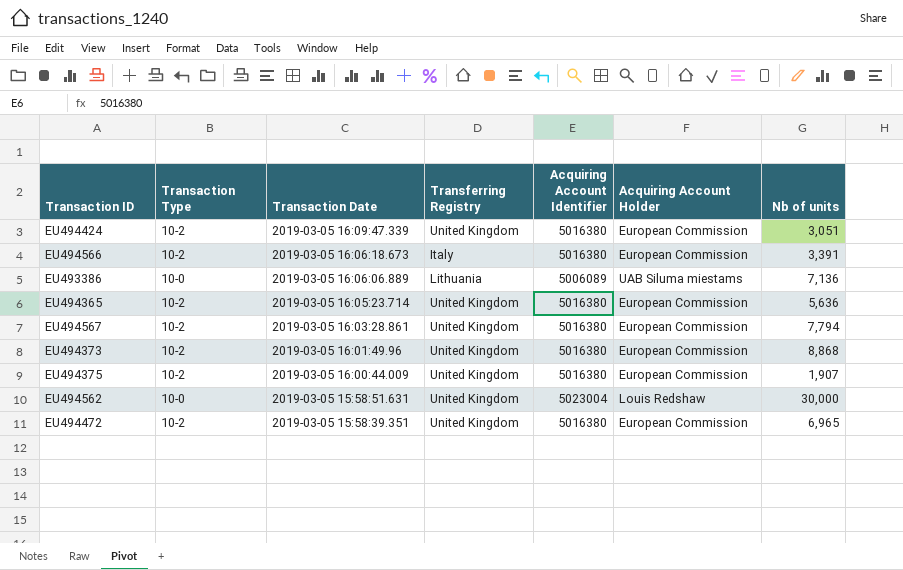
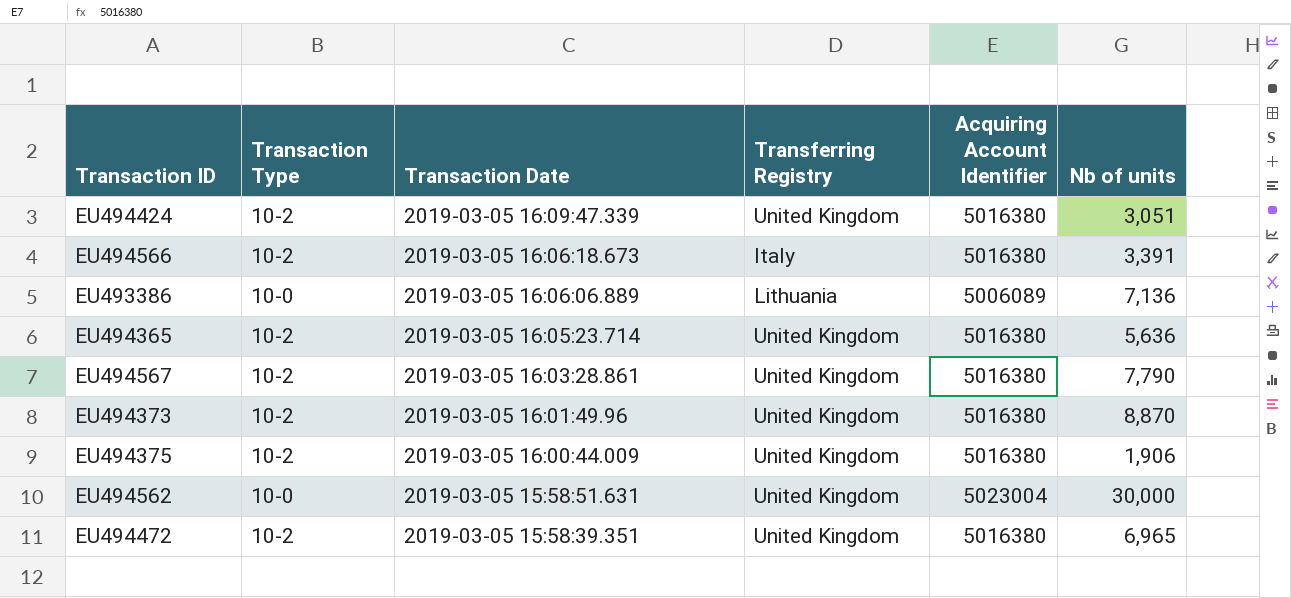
column Acquiring Account Holder | position: 6 -> none
EU494567 | Nb of units: 7,794 -> 7,790
EU494373 | Nb of units: 8,868 -> 8,870
EU494375 | Nb of units: 1,907 -> 1,906

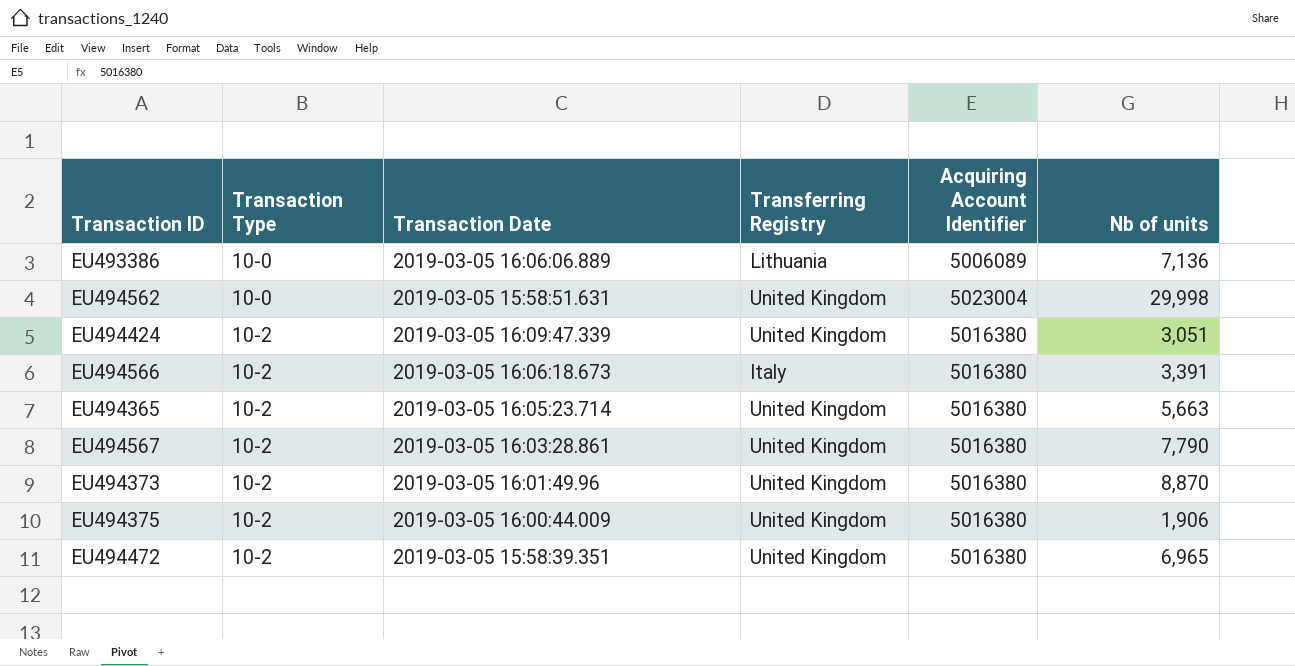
row order: Transaction Date descending -> Transaction Type ascending
EU494562 | Nb of units: 30,000 -> 29,998
EU494365 | Nb of units: 5,636 -> 5,663

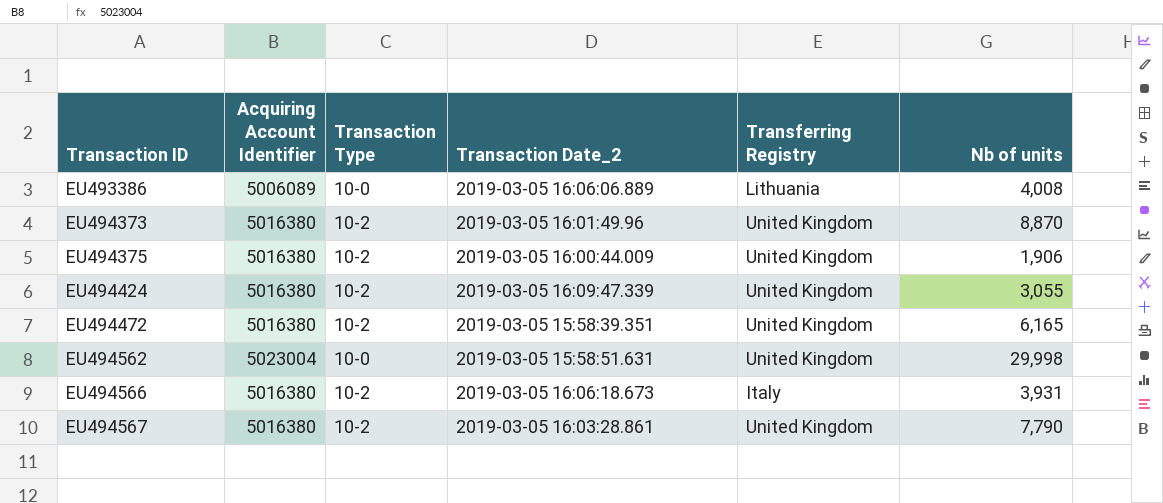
row order: Transaction Type ascending -> Transaction ID ascending
column Acquiring Account Identifier | position: 5 -> 2
column name: Transaction Date -> Transaction Date_2
row EU494365: 10-2 | 2019-03-05 16:05:23.714 | United Kingdom | 5016380 | 5,663 -> none
EU493386 | Nb of units: 7,136 -> 4,008
EU494424 | Nb of units: 3,051 -> 3,055
EU494472 | Nb of units: 6,965 -> 6,165
EU494566 | Nb of units: 3,391 -> 3,931

